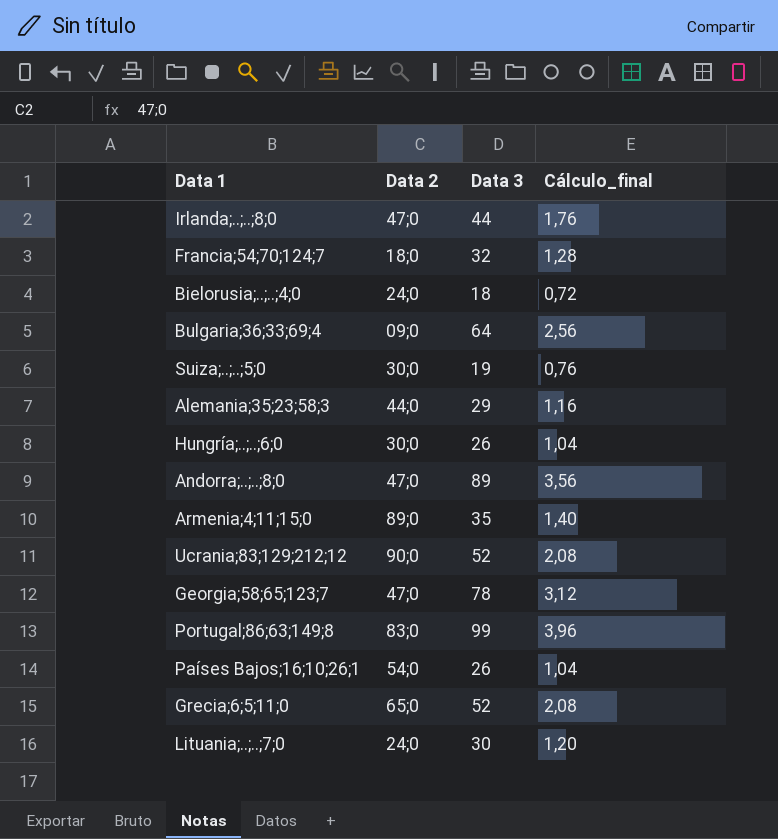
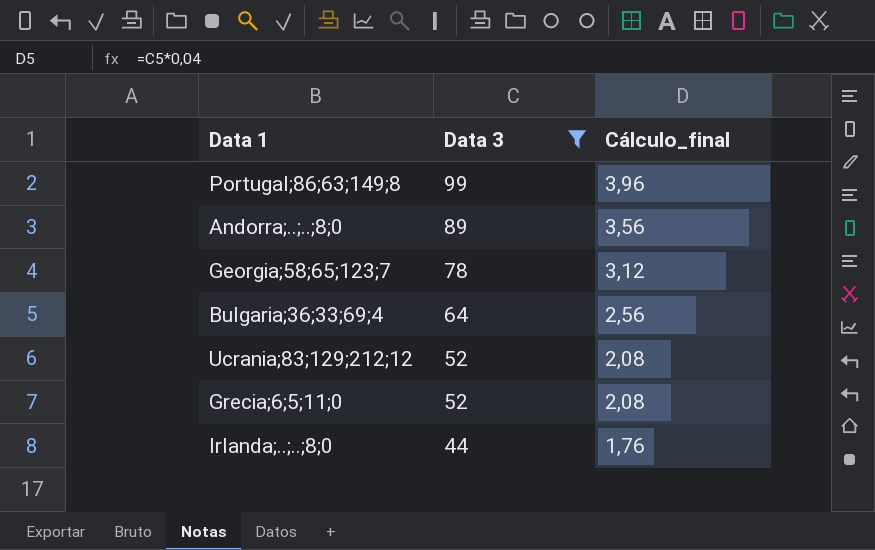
filter: none -> Data 3 >= 44
row order: none -> Data 3 descending
column Data 2 | position: 2 -> none

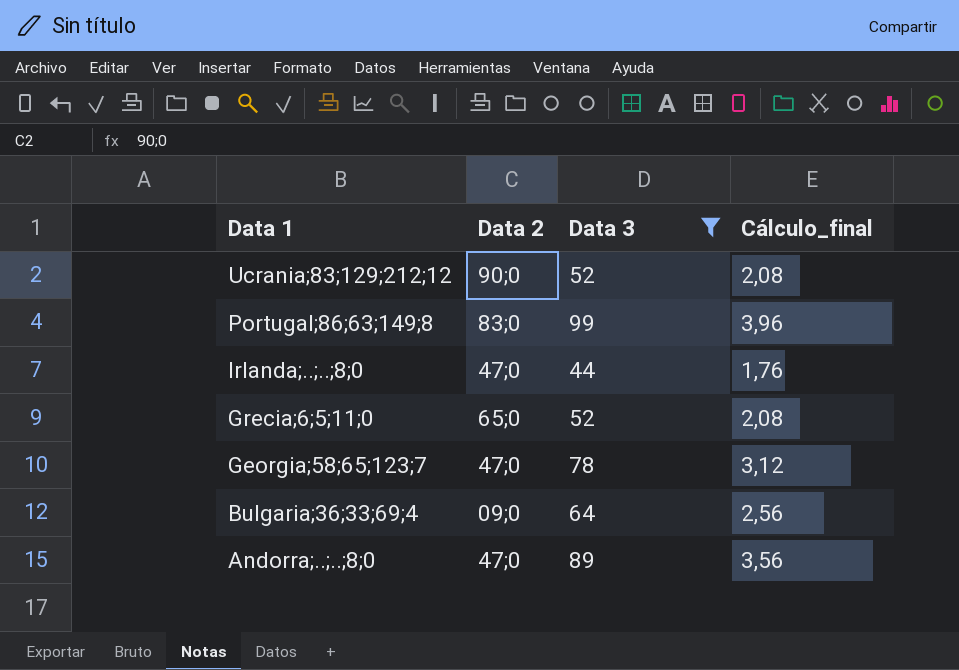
row order: Data 3 descending -> Data 1 descending
column Data 2 | position: none -> 2

